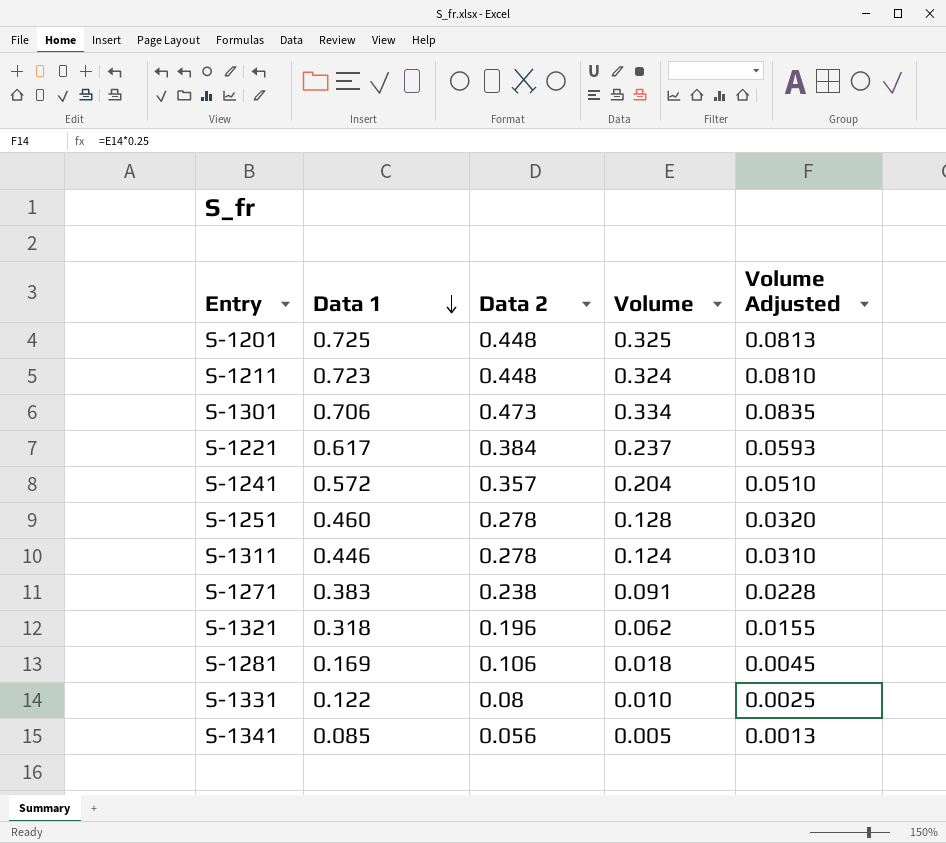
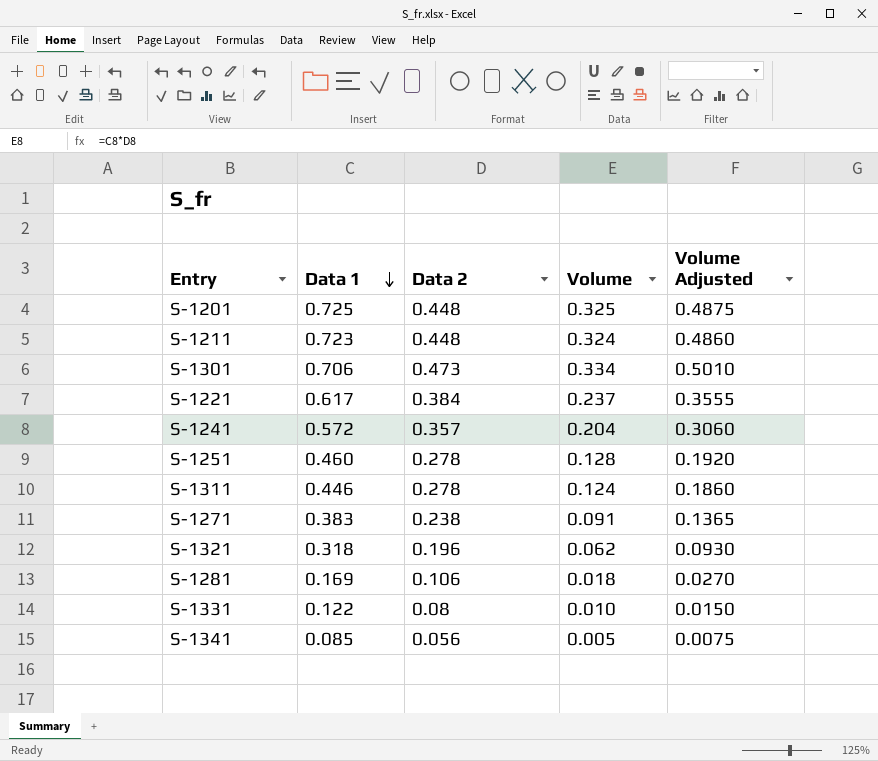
column Volume Adjusted | formula: [Volume] * 0.25 -> [Volume] * 1.5

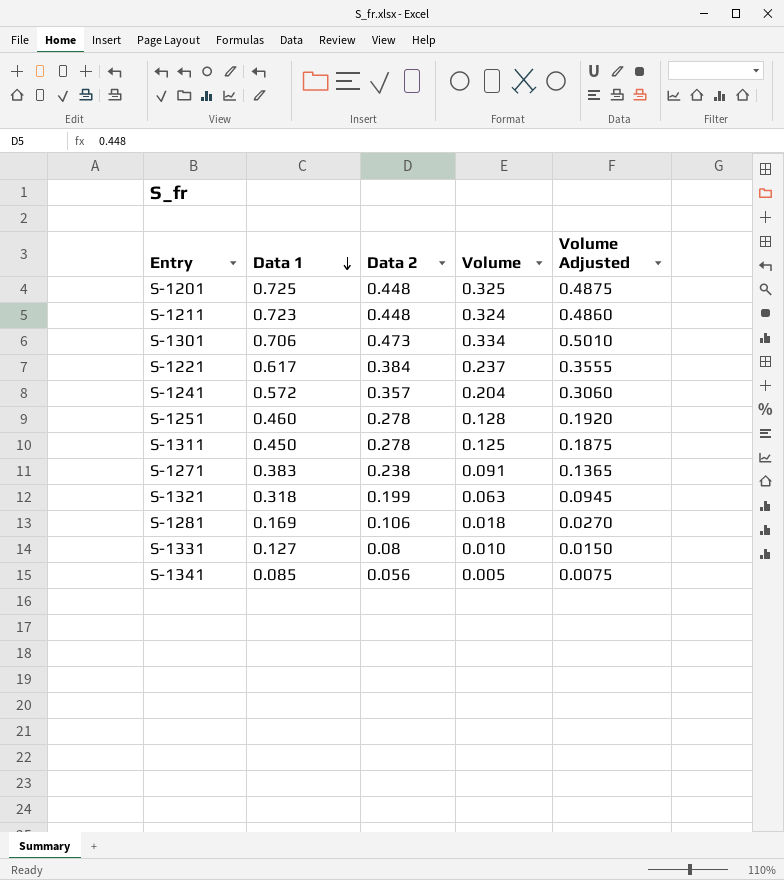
S-1311 | Data 1: 0.446 -> 0.450
S-1311 | Volume: 0.124 -> 0.125
S-1311 | Volume Adjusted: 0.1860 -> 0.1875
S-1321 | Data 2: 0.196 -> 0.199
S-1321 | Volume: 0.062 -> 0.063
S-1321 | Volume Adjusted: 0.0930 -> 0.0945
S-1331 | Data 1: 0.122 -> 0.127

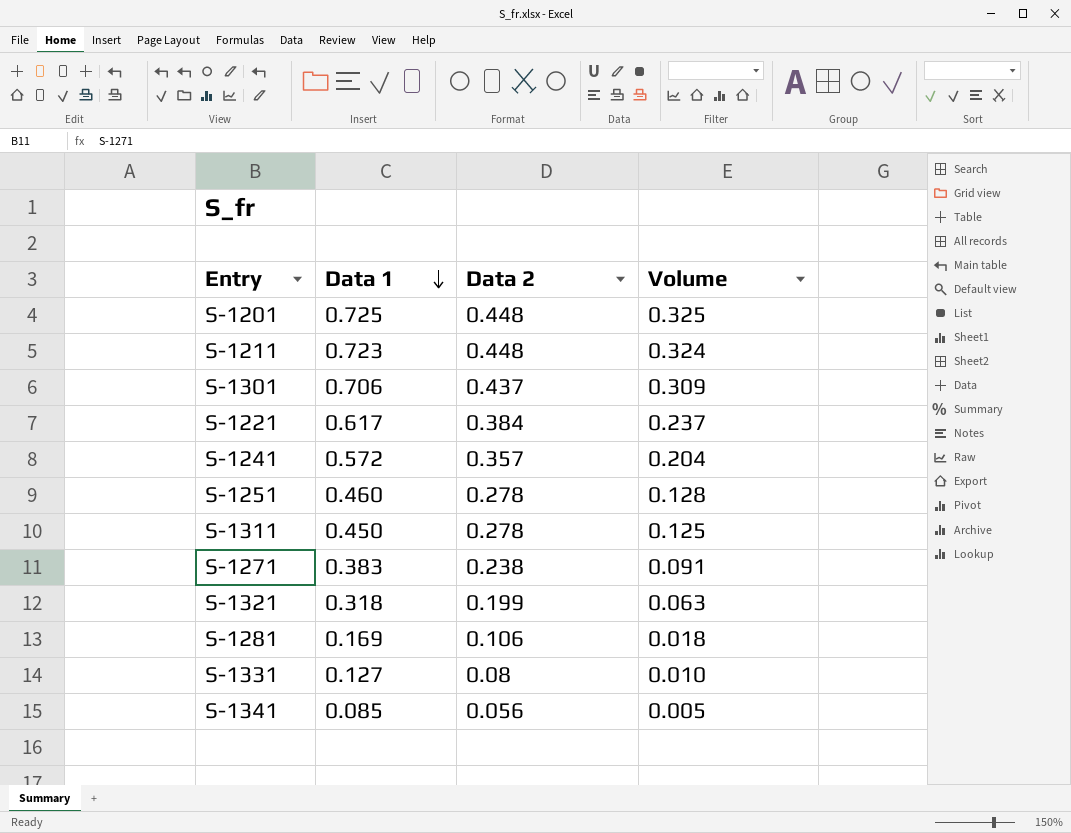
column Volume Adjusted | formula: [Volume] * 1.5 -> none
S-1301 | Data 2: 0.473 -> 0.437
S-1301 | Volume: 0.334 -> 0.309

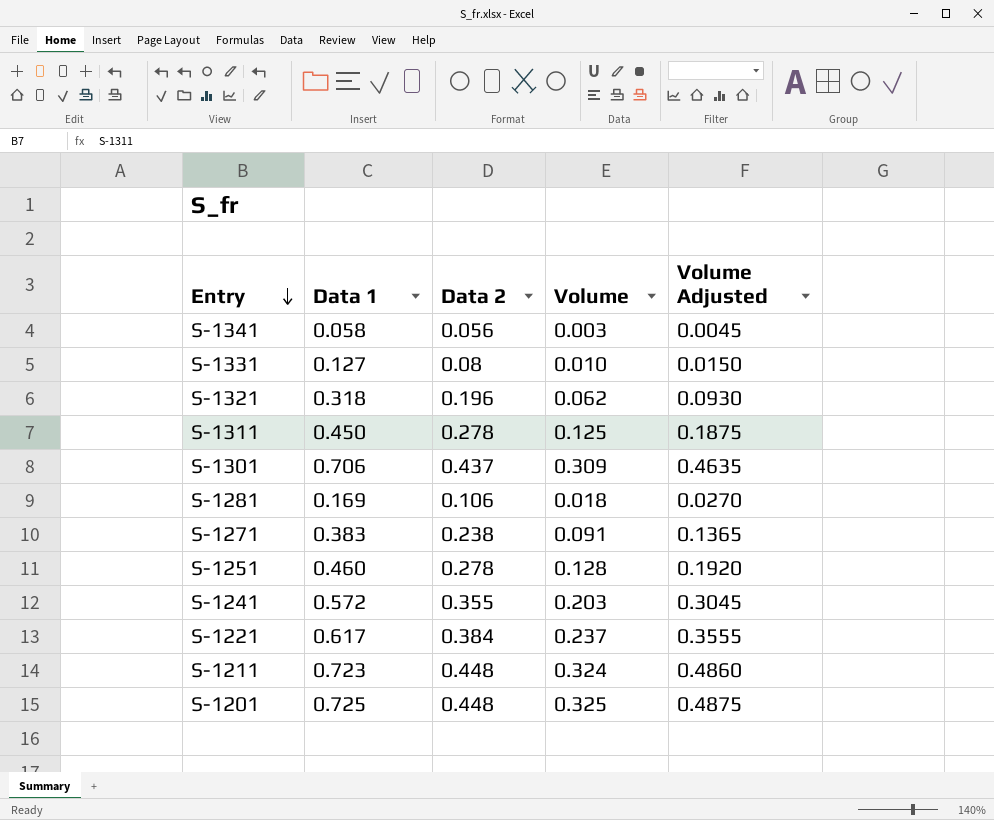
row order: Data 1 descending -> Entry descending
column Volume Adjusted | formula: none -> [Volume] * 1.5
S-1341 | Data 1: 0.085 -> 0.058
S-1341 | Volume: 0.005 -> 0.003
S-1321 | Data 2: 0.199 -> 0.196
S-1321 | Volume: 0.063 -> 0.062
S-1241 | Data 2: 0.357 -> 0.355
S-1241 | Volume: 0.204 -> 0.203

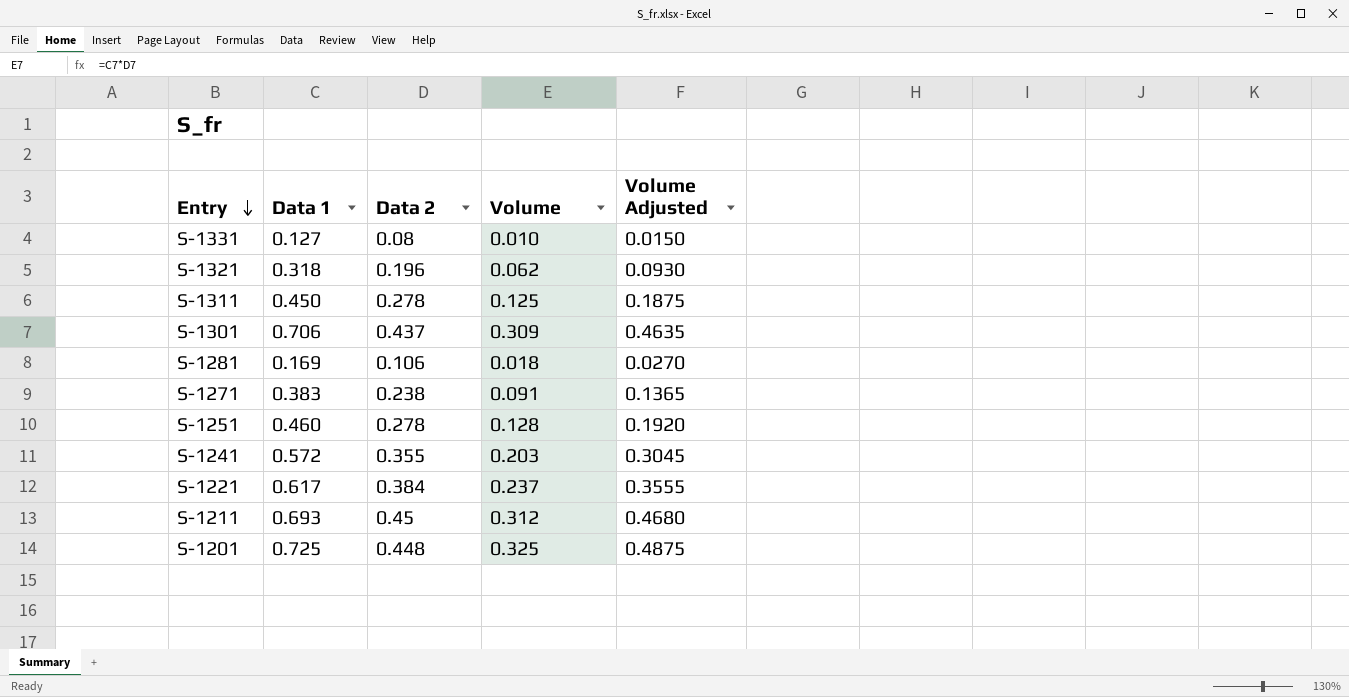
row S-1341: 0.058 | 0.056 | 0.003 | 0.0045 -> none
S-1211 | Data 1: 0.723 -> 0.693
S-1211 | Data 2: 0.448 -> 0.45
S-1211 | Volume: 0.324 -> 0.312
S-1211 | Volume Adjusted: 0.4860 -> 0.4680

